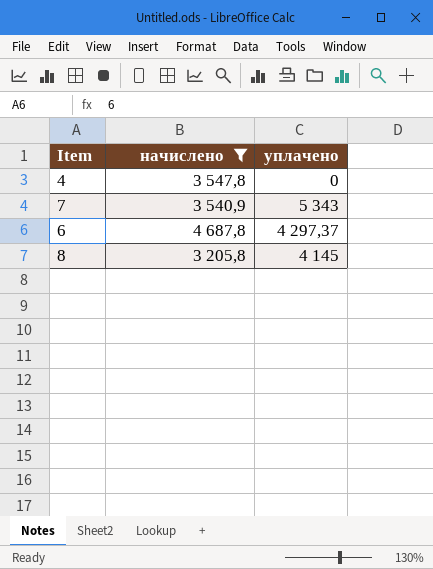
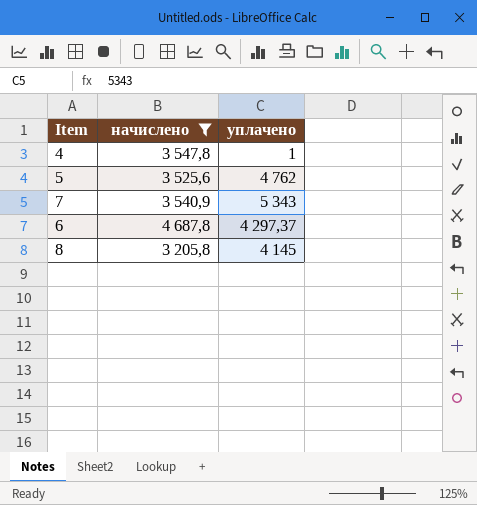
4 | уплачено: 0 -> 1
row 5: none -> 3 525,6 | 4 762

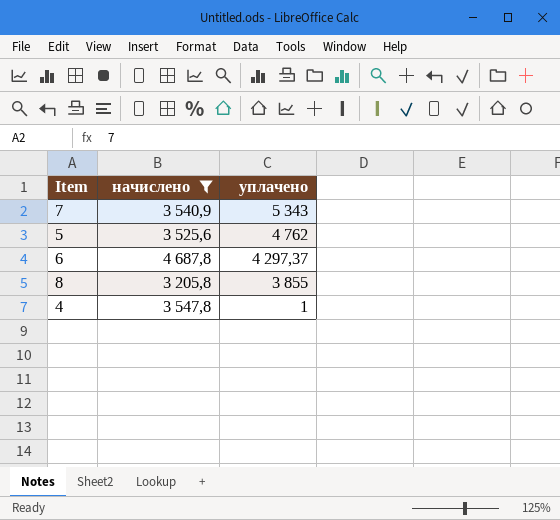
row order: none -> уплачено descending
8 | уплачено: 4 145 -> 3 855

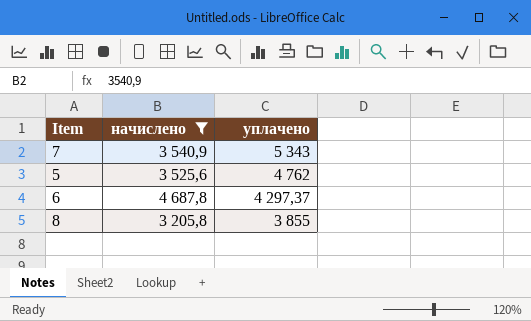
row 4: 3 547,8 | 1 -> none

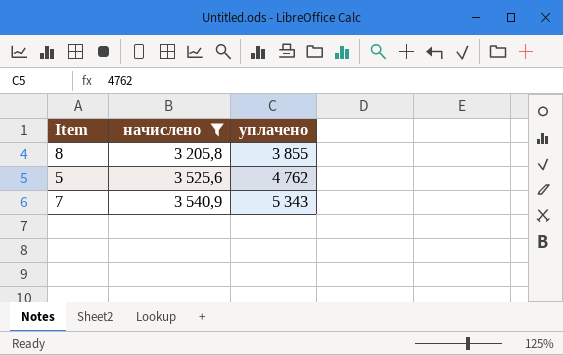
row order: уплачено descending -> начислено ascending
row 6: 4 687,8 | 4 297,37 -> none

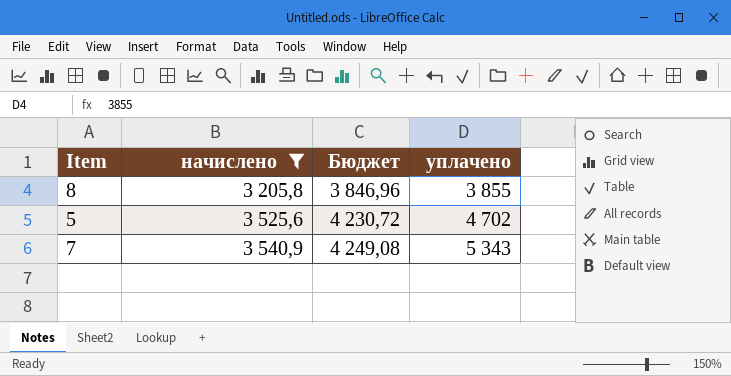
column Бюджет | formula: none -> [начислено] * 1,2
5 | уплачено: 4 762 -> 4 702

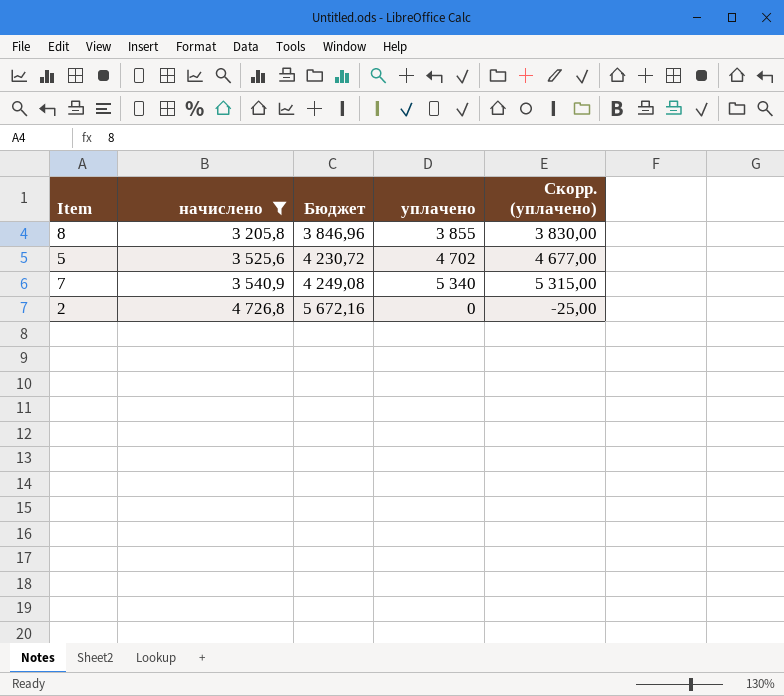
column Скорр. (уплачено) | formula: none -> [уплачено] - 25
7 | уплачено: 5 343 -> 5 340
row 2: none -> 4 726,8 | 5 672,16 | 0 | -25,00

